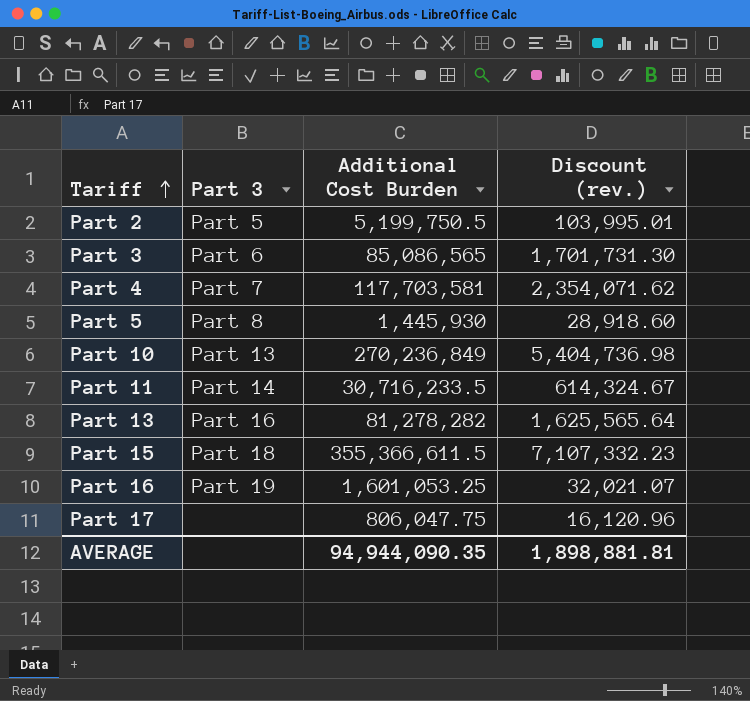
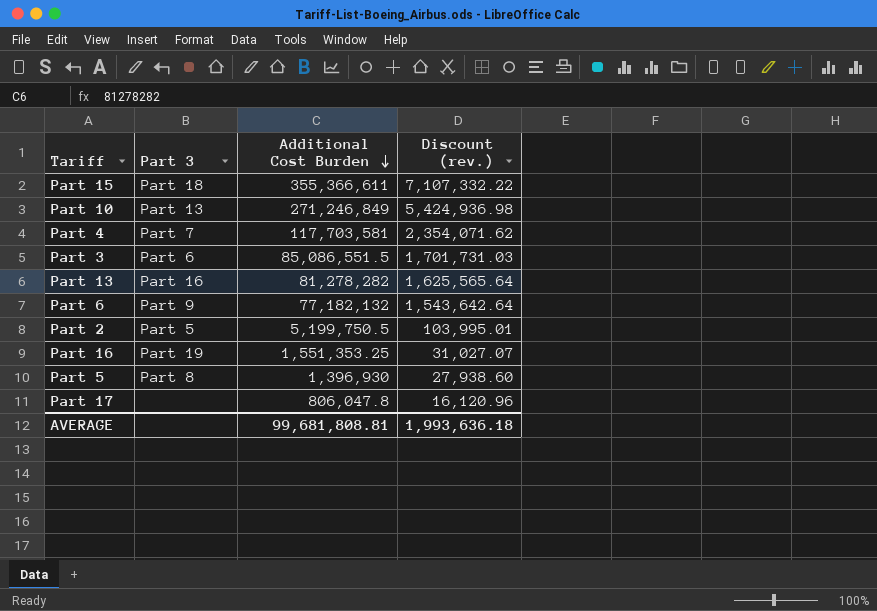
row order: Tariff ascending -> Additional Cost Burden descending
row Part 11: Part 14 | 30,716,233.5 | 614,324.67 -> none
Part 15 | Additional Cost Burden: 355,366,611.5 -> 355,366,611
Part 15 | Discount (rev.): 7,107,332.23 -> 7,107,332.22
Part 10 | Additional Cost Burden: 270,236,849 -> 271,246,849
Part 10 | Discount (rev.): 5,404,736.98 -> 5,424,936.98
Part 3 | Additional Cost Burden: 85,086,565 -> 85,086,551.5
Part 3 | Discount (rev.): 1,701,731.30 -> 1,701,731.03
row Part 6: none -> Part 9 | 77,182,132 | 1,543,642.64
Part 16 | Additional Cost Burden: 1,601,053.25 -> 1,551,353.25
Part 16 | Discount (rev.): 32,021.07 -> 31,027.07
Part 5 | Additional Cost Burden: 1,445,930 -> 1,396,930
Part 5 | Discount (rev.): 28,918.60 -> 27,938.60
Part 17 | Additional Cost Burden: 806,047.75 -> 806,047.8
AVERAGE | Additional Cost Burden: 94,944,090.35 -> 99,681,808.81
AVERAGE | Discount (rev.): 1,898,881.81 -> 1,993,636.18

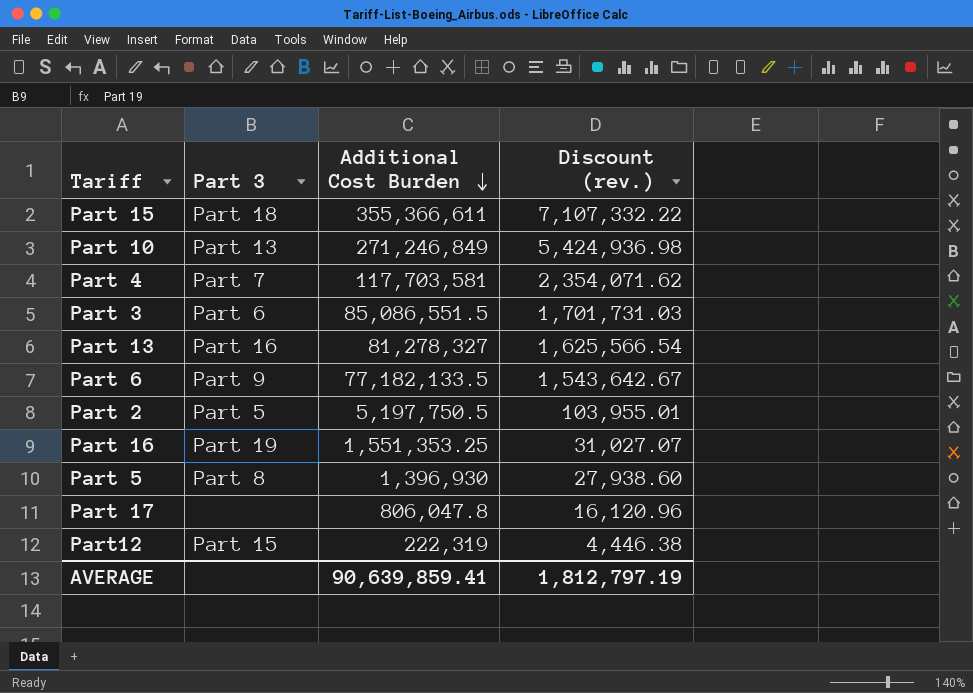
Part 13 | Additional Cost Burden: 81,278,282 -> 81,278,327
Part 13 | Discount (rev.): 1,625,565.64 -> 1,625,566.54
Part 6 | Additional Cost Burden: 77,182,132 -> 77,182,133.5
Part 6 | Discount (rev.): 1,543,642.64 -> 1,543,642.67
Part 2 | Additional Cost Burden: 5,199,750.5 -> 5,197,750.5
Part 2 | Discount (rev.): 103,995.01 -> 103,955.01
row Part12: none -> Part 15 | 222,319 | 4,446.38
AVERAGE | Additional Cost Burden: 99,681,808.81 -> 90,639,859.41
AVERAGE | Discount (rev.): 1,993,636.18 -> 1,812,797.19

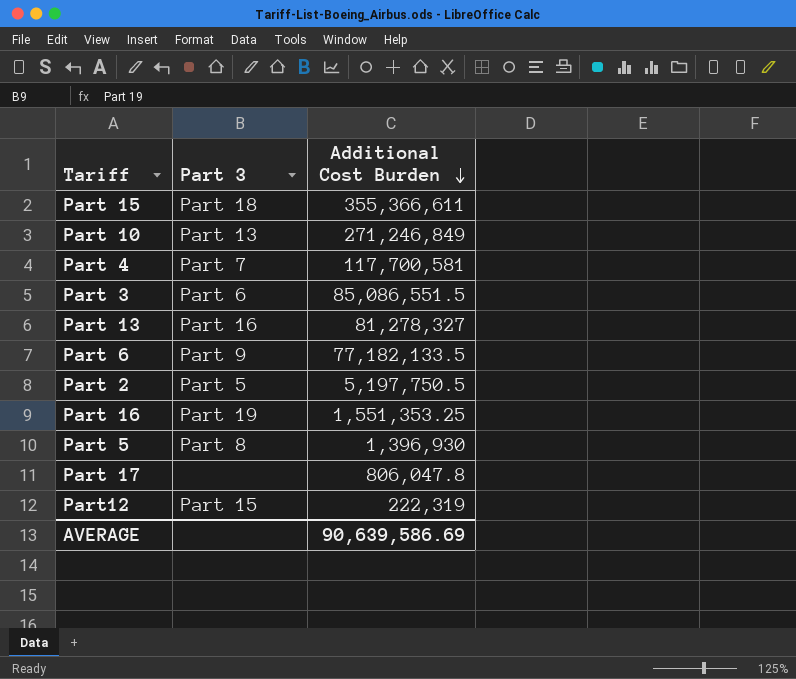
column Discount (rev.) | formula: [Additional Cost Burden] * 0.02 -> none
Part 4 | Additional Cost Burden: 117,703,581 -> 117,700,581
AVERAGE | Additional Cost Burden: 90,639,859.41 -> 90,639,586.69

